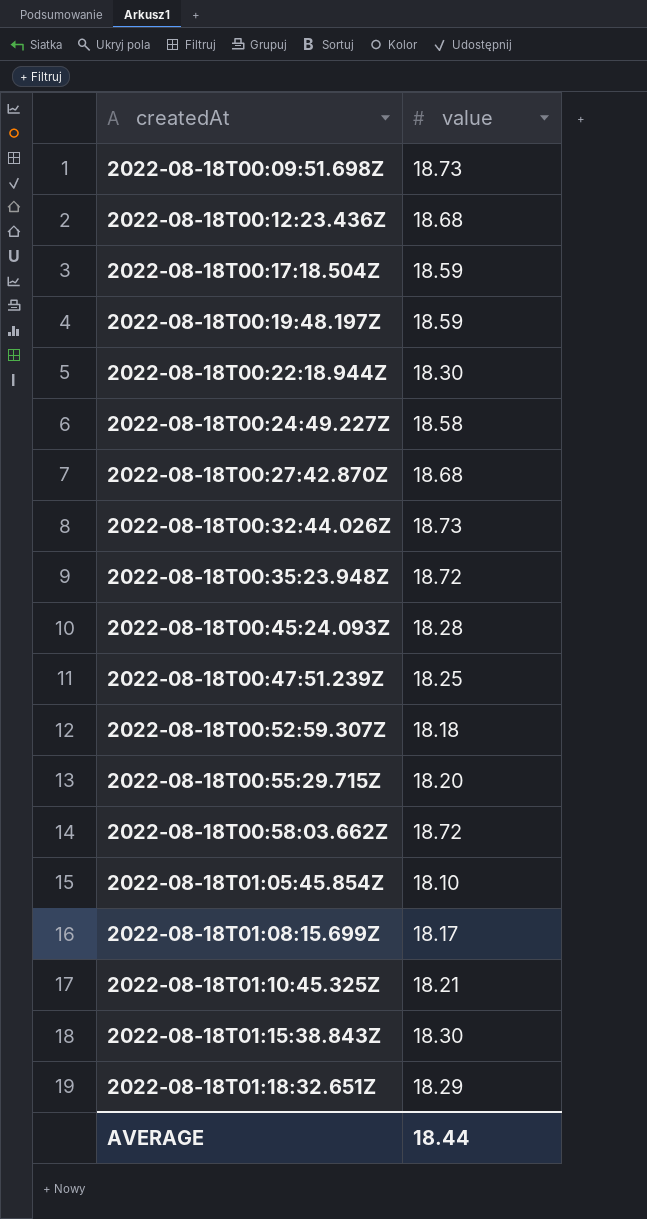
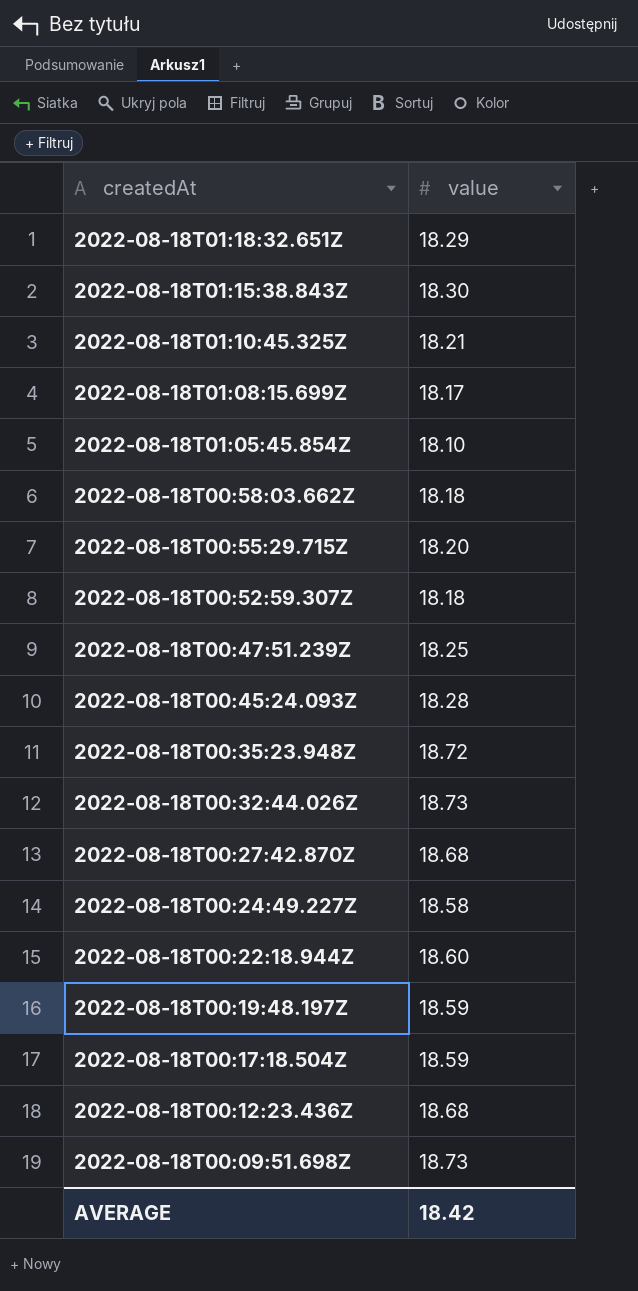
row order: createdAt ascending -> createdAt descending
2022-08-18T00:58:03.662Z | value: 18.72 -> 18.18
2022-08-18T00:22:18.944Z | value: 18.30 -> 18.60
AVERAGE | value: 18.44 -> 18.42

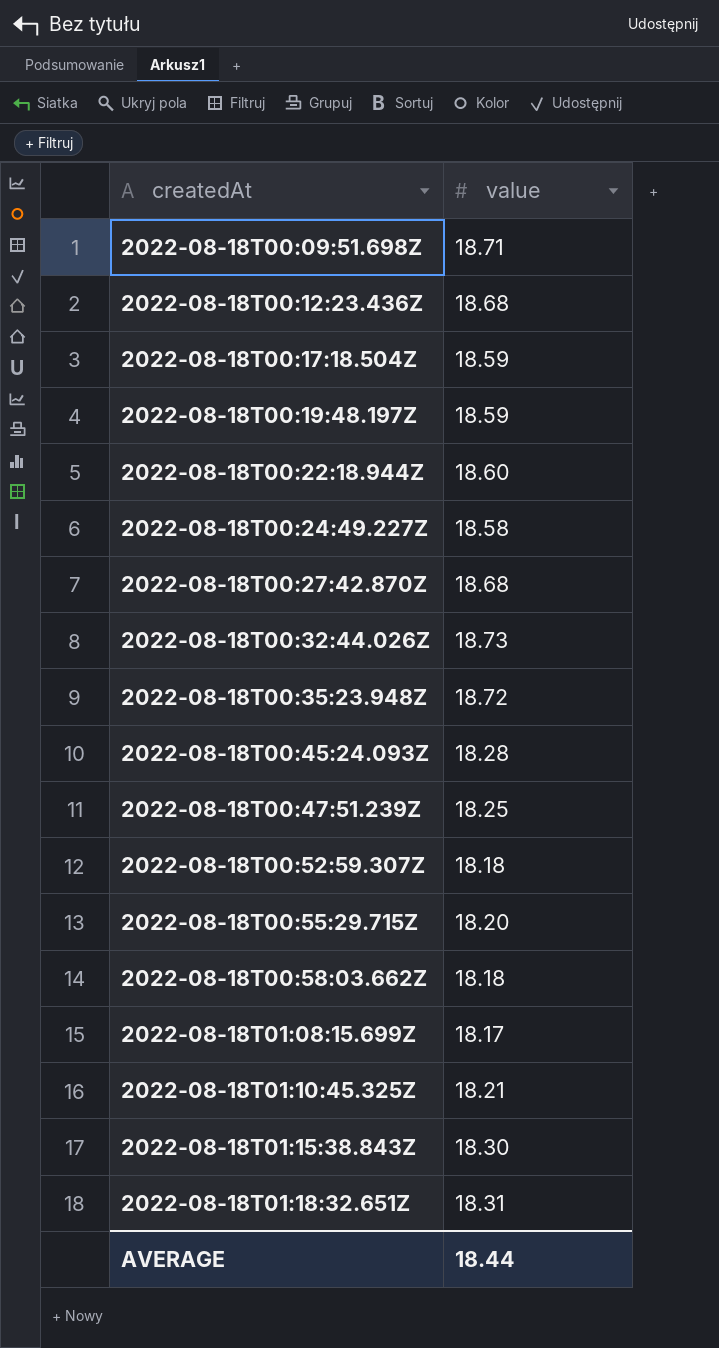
row order: createdAt descending -> createdAt ascending
row 2022-08-18T01:05:45.854Z: 18.10 -> none
2022-08-18T00:09:51.698Z | value: 18.73 -> 18.71
2022-08-18T01:18:32.651Z | value: 18.29 -> 18.31
AVERAGE | value: 18.42 -> 18.44

